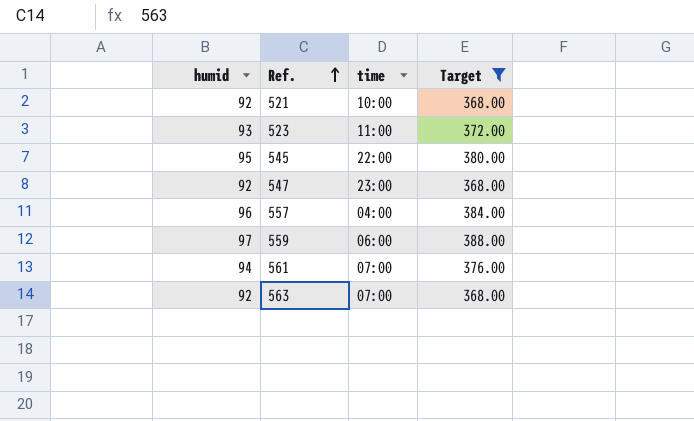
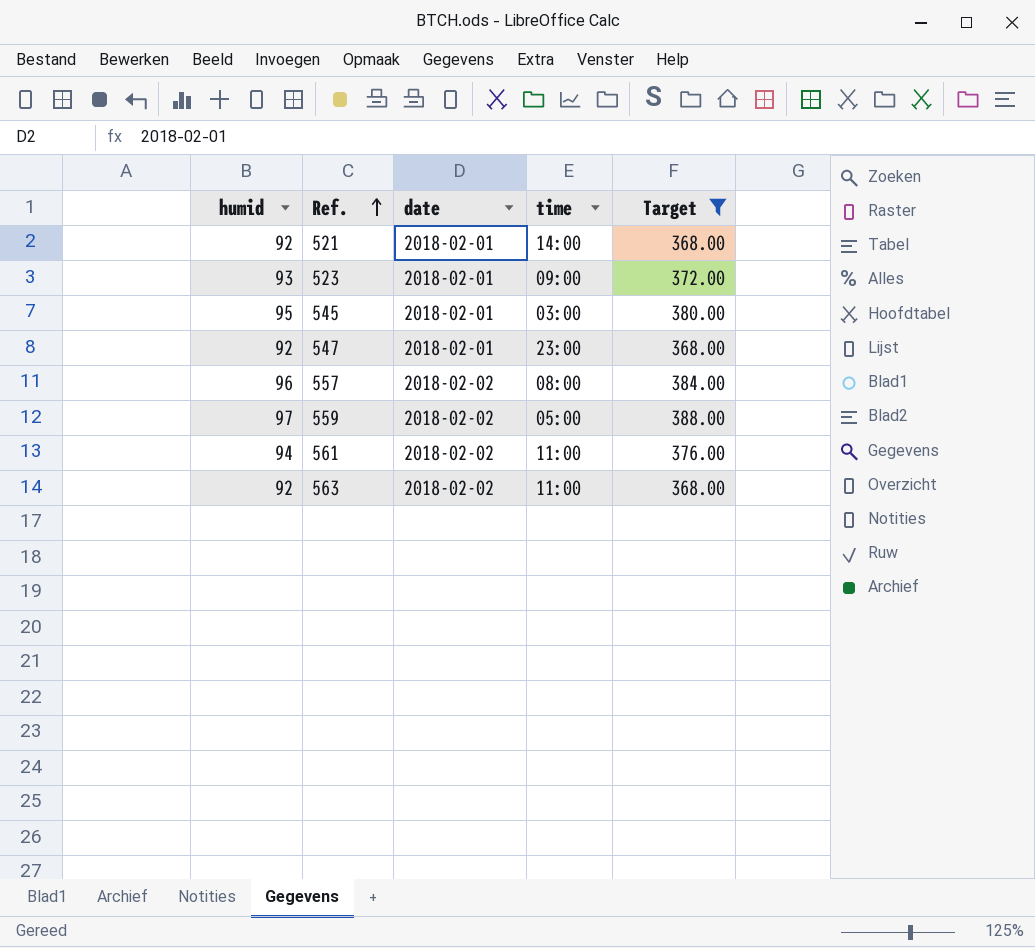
column date | position: none -> 3
521 | time: 10:00 -> 14:00
523 | time: 11:00 -> 09:00
545 | time: 22:00 -> 03:00
557 | time: 04:00 -> 08:00
559 | time: 06:00 -> 05:00
561 | time: 07:00 -> 11:00
563 | time: 07:00 -> 11:00

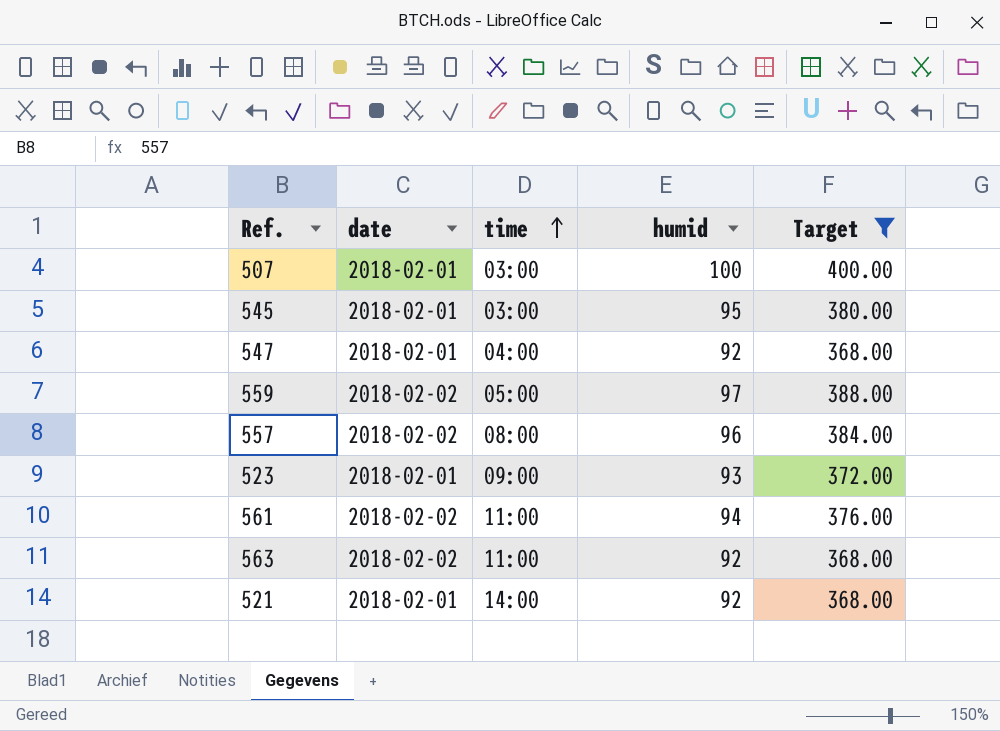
row order: Ref. ascending -> time ascending
column humid | position: 1 -> 4
row 507: none -> 2018-02-01 | 03:00 | 100 | 400.00
547 | time: 23:00 -> 04:00

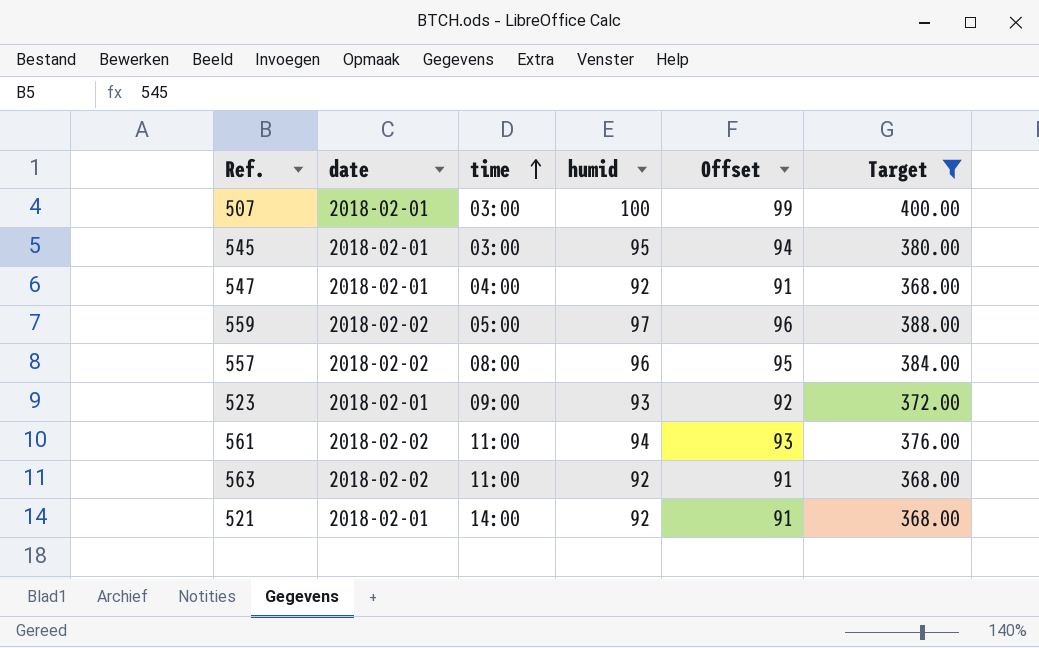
column Offset | formula: none -> [humid] - 1

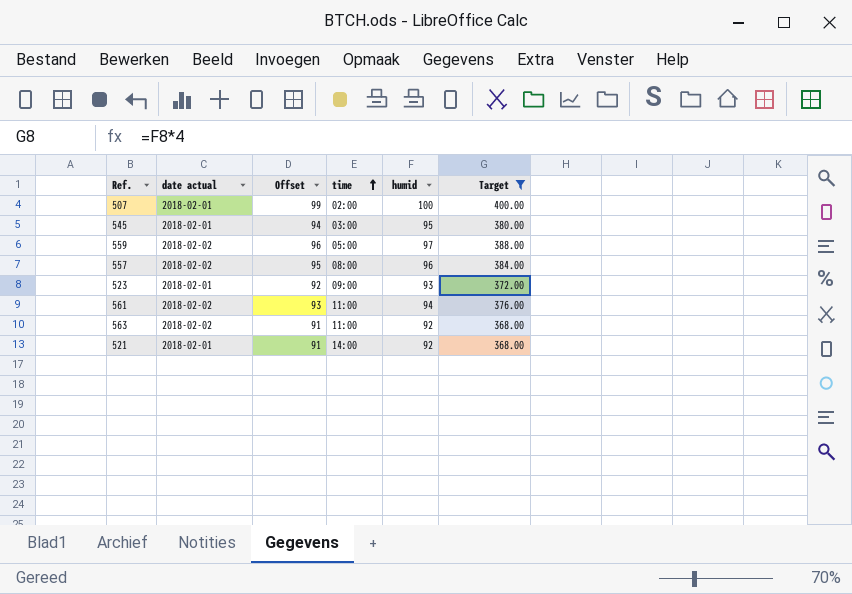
column name: date -> date actual
column Offset | position: 5 -> 3
row 547: 2018-02-01 | 04:00 | 92 | 91 | 368.00 -> none
507 | time: 03:00 -> 02:00

